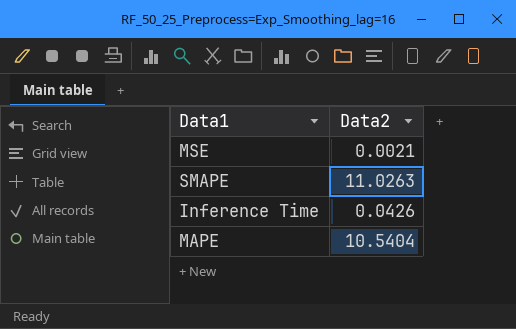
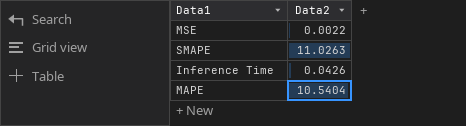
MSE | Data2: 0.0021 -> 0.0022

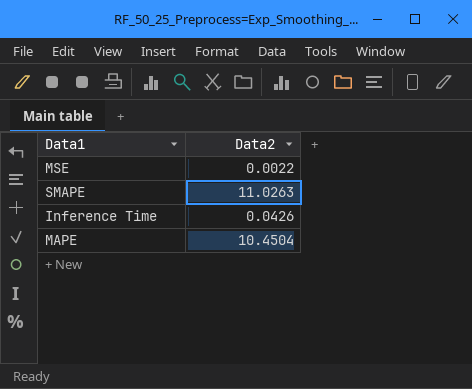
MAPE | Data2: 10.5404 -> 10.4504

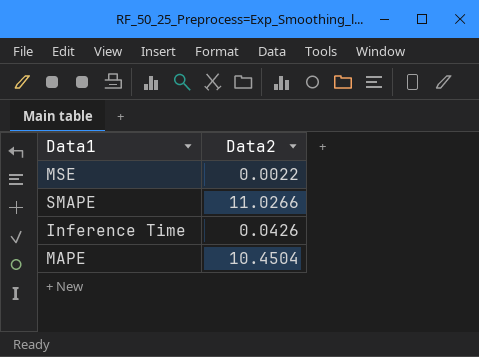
SMAPE | Data2: 11.0263 -> 11.0266

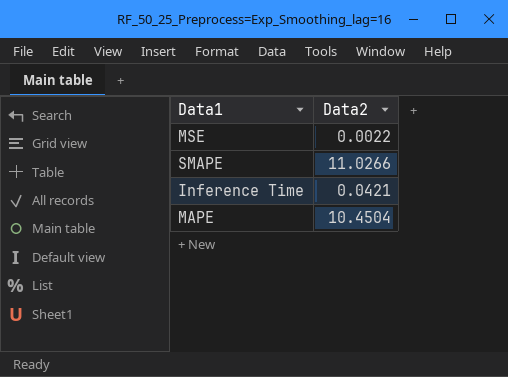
Inference Time | Data2: 0.0426 -> 0.0421

